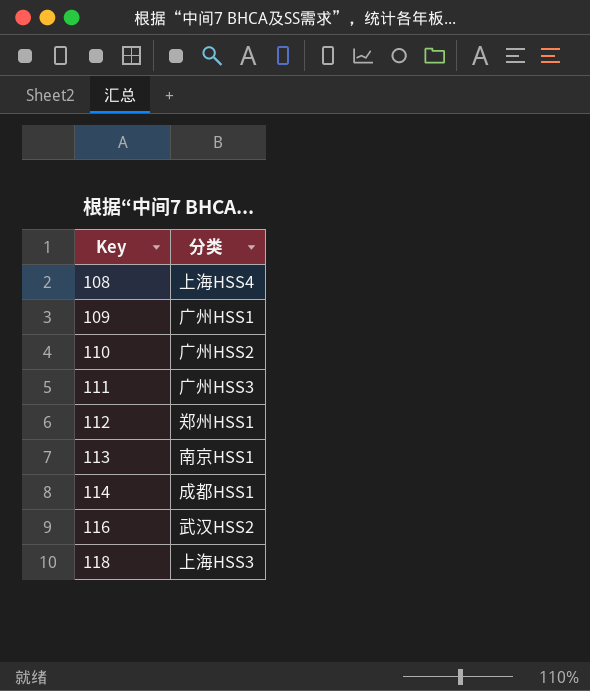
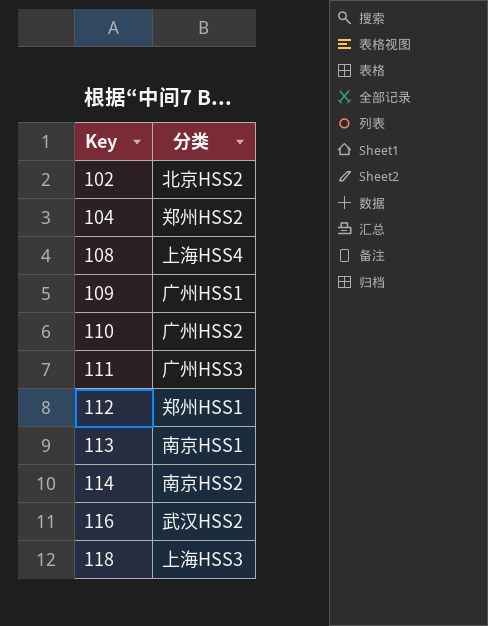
row 102: none -> 北京HSS2
row 104: none -> 郑州HSS2
114 | 分类: 成都HSS1 -> 南京HSS2

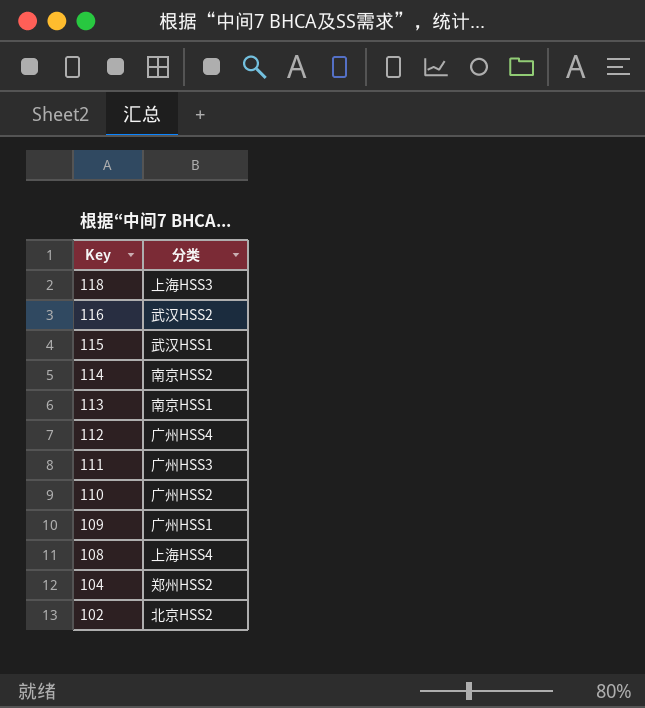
row order: Key ascending -> Key descending
row 115: none -> 武汉HSS1
112 | 分类: 郑州HSS1 -> 广州HSS4

